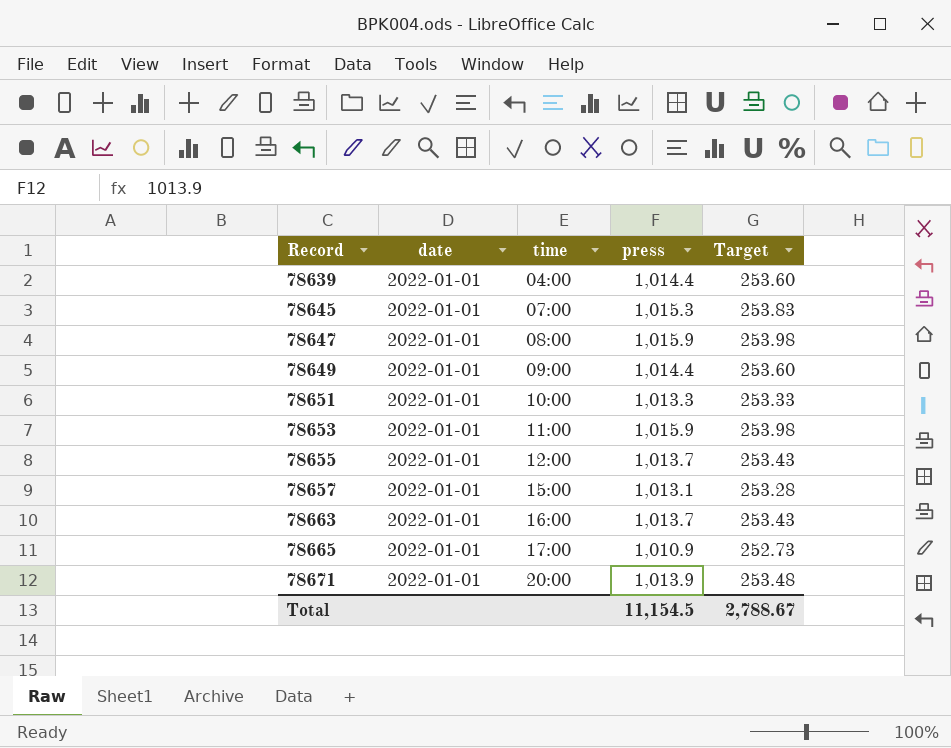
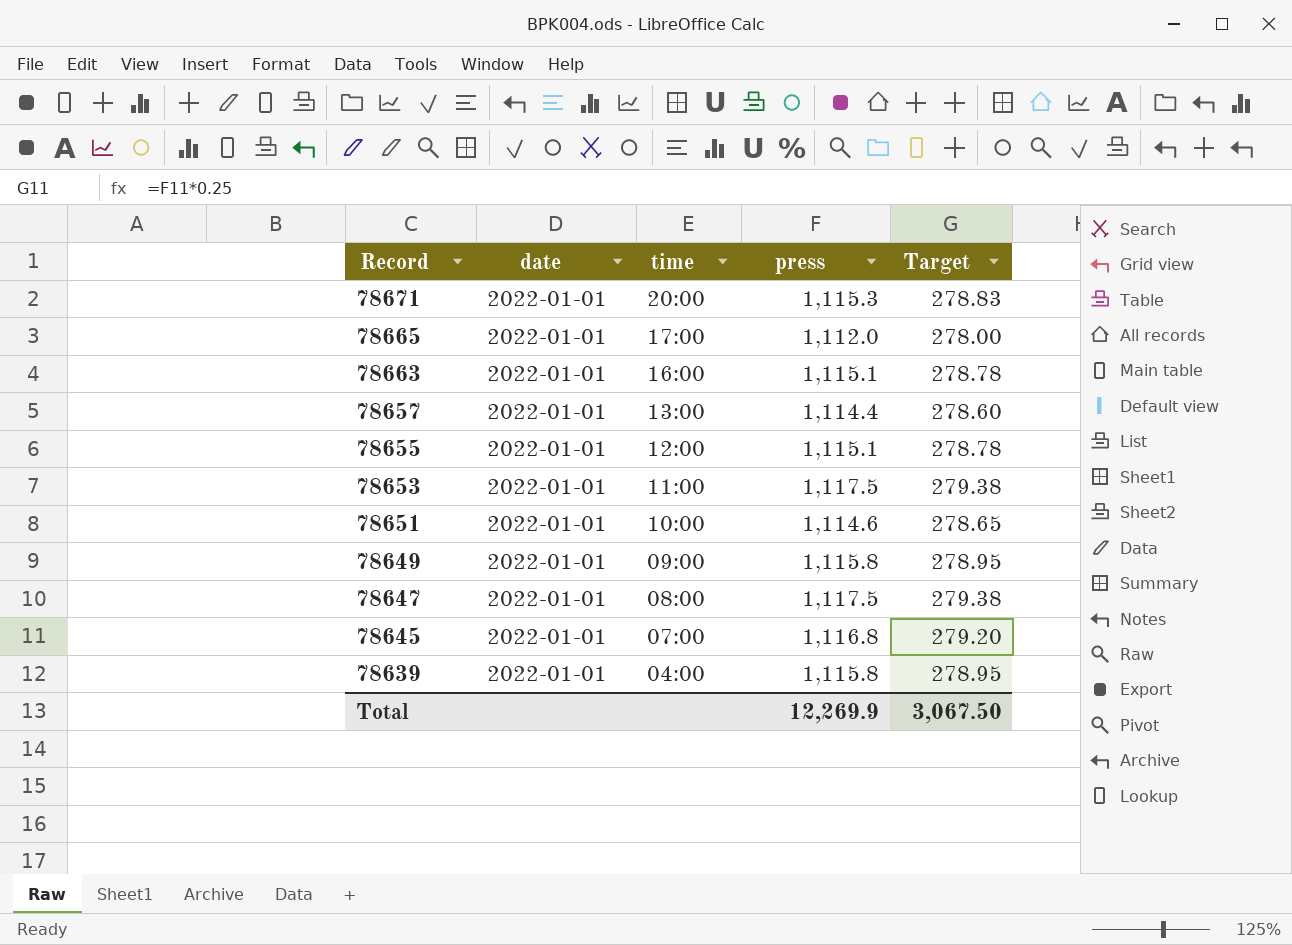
row order: Record ascending -> Record descending
78671 | press: 1,013.9 -> 1,115.3
78671 | Target: 253.48 -> 278.83
78665 | press: 1,010.9 -> 1,112.0
78665 | Target: 252.73 -> 278.00
78663 | press: 1,013.7 -> 1,115.1
78663 | Target: 253.43 -> 278.78
78657 | time: 15:00 -> 13:00
78657 | press: 1,013.1 -> 1,114.4
78657 | Target: 253.28 -> 278.60
78655 | press: 1,013.7 -> 1,115.1
78655 | Target: 253.43 -> 278.78
78653 | press: 1,015.9 -> 1,117.5
78653 | Target: 253.98 -> 279.38
78651 | press: 1,013.3 -> 1,114.6
78651 | Target: 253.33 -> 278.65
78649 | press: 1,014.4 -> 1,115.8
78649 | Target: 253.60 -> 278.95
78647 | press: 1,015.9 -> 1,117.5
78647 | Target: 253.98 -> 279.38
78645 | press: 1,015.3 -> 1,116.8
78645 | Target: 253.83 -> 279.20
78639 | press: 1,014.4 -> 1,115.8
78639 | Target: 253.60 -> 278.95
Total | press: 11,154.5 -> 12,269.9
Total | Target: 2,788.67 -> 3,067.50

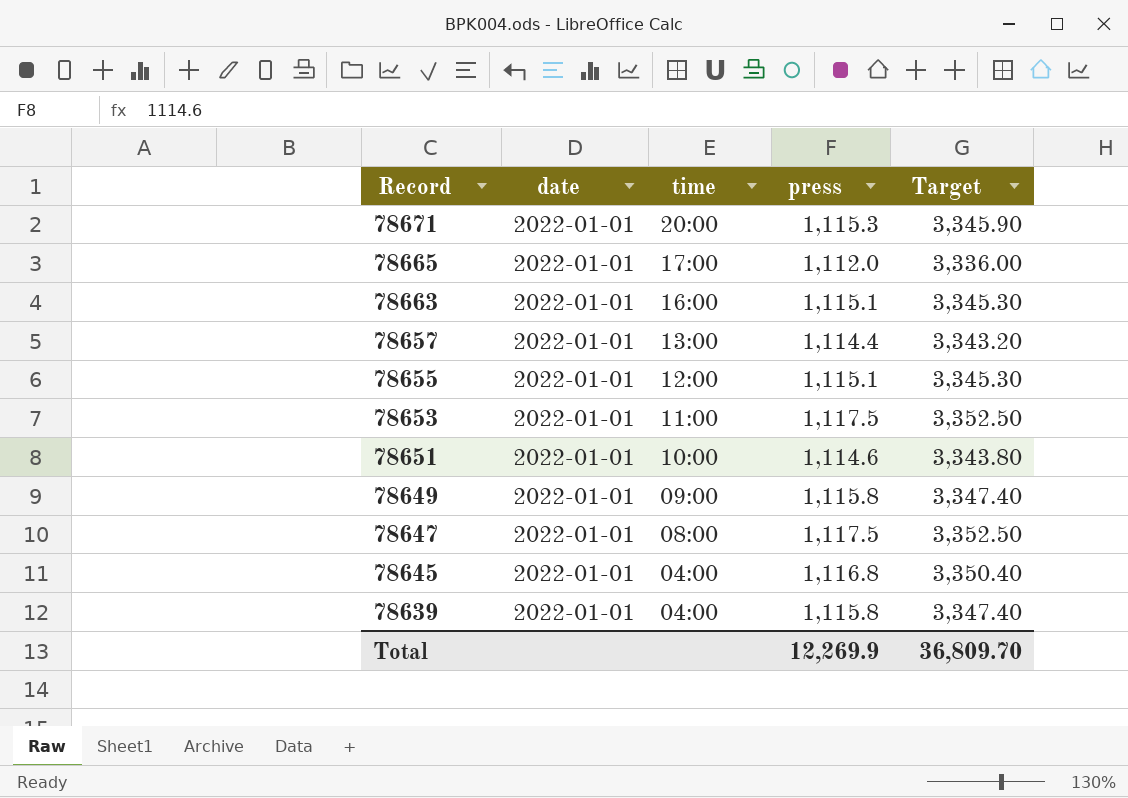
column Target | formula: [press] * 0.25 -> [press] * 3
78645 | time: 07:00 -> 04:00
Total | Target: 3,067.50 -> 36,809.70

